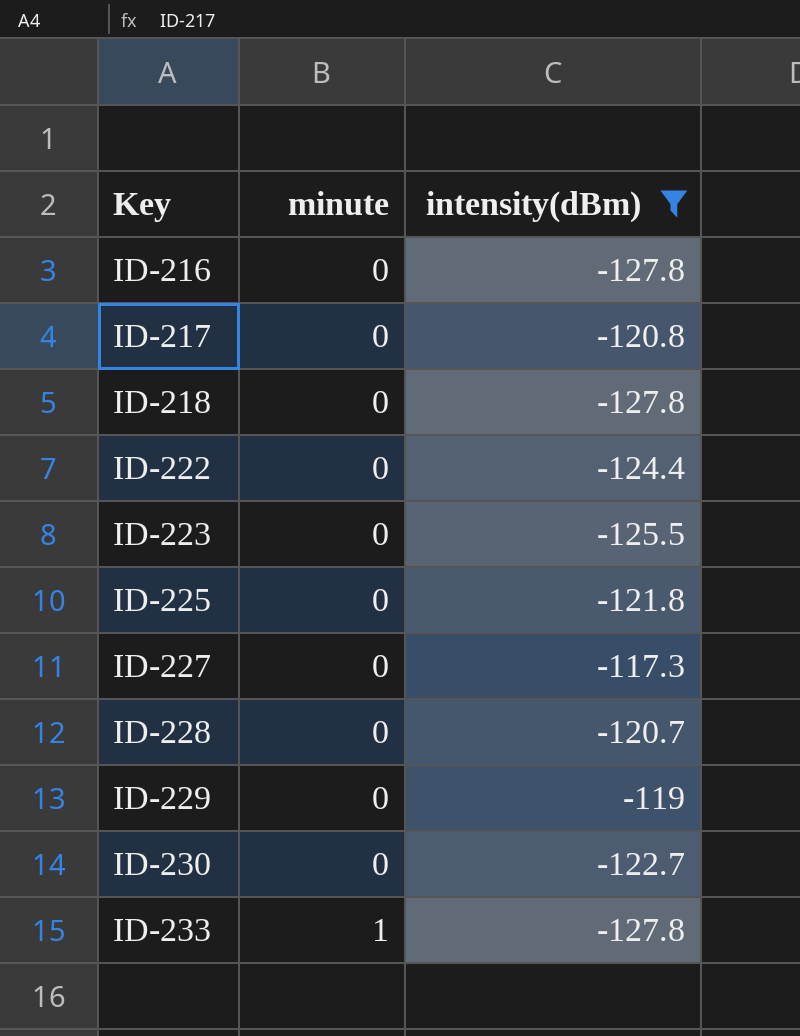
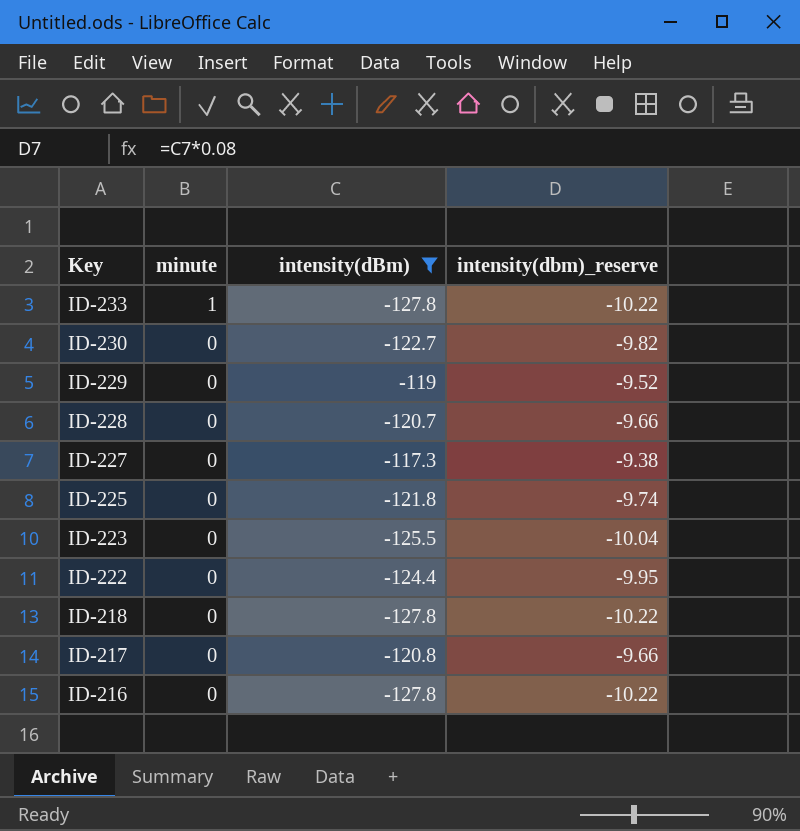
row order: Key ascending -> Key descending
column intensity(dbm)_reserve | formula: none -> [intensity(dBm)] * 0.08

